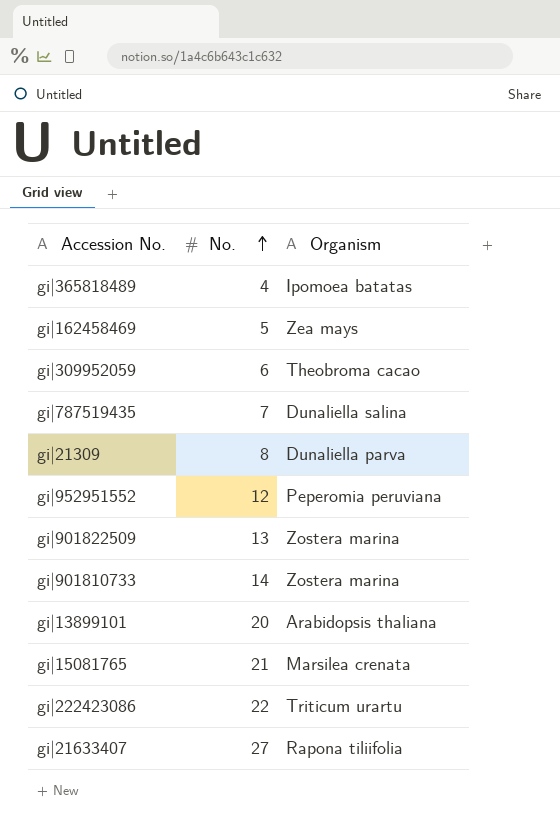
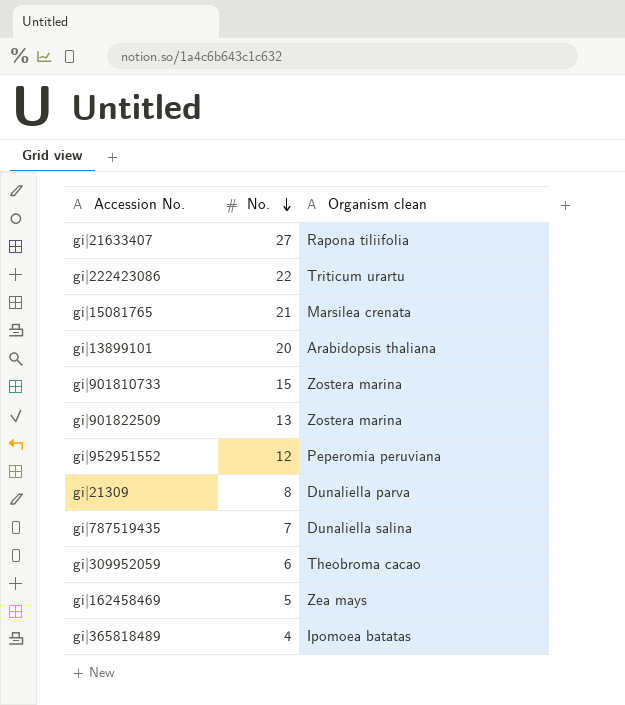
row order: No. ascending -> No. descending
column name: Organism -> Organism clean
gi|901810733 | No.: 14 -> 15

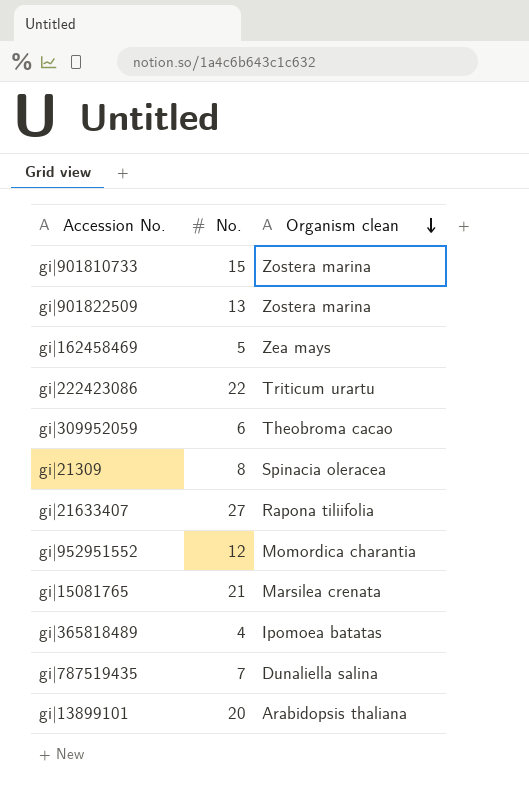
row order: No. descending -> Organism clean descending
gi|21309 | Organism clean: Dunaliella parva -> Spinacia oleracea
gi|952951552 | Organism clean: Peperomia peruviana -> Momordica charantia

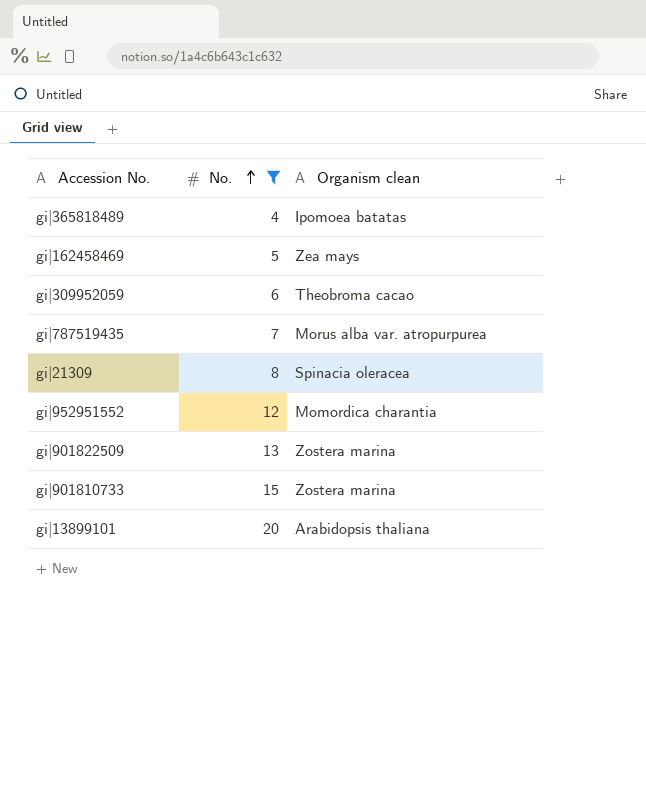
filter: none -> No. <= 20
row order: Organism clean descending -> No. ascending
gi|787519435 | Organism clean: Dunaliella salina -> Morus alba var. atropurpurea

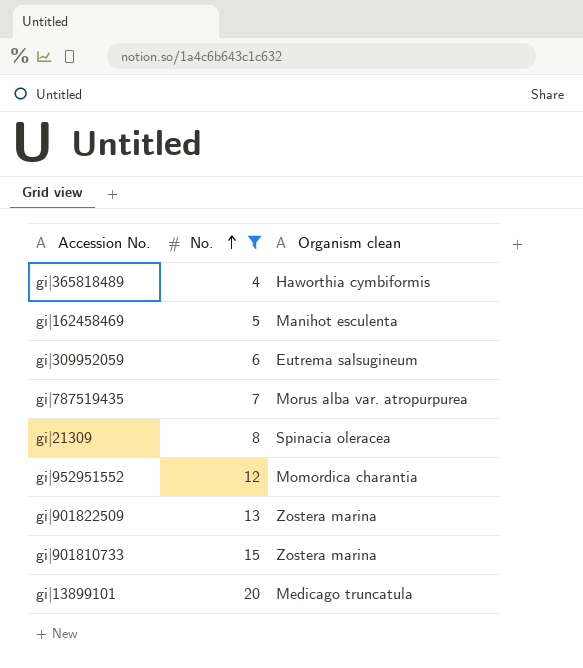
gi|365818489 | Organism clean: Ipomoea batatas -> Haworthia cymbiformis
gi|162458469 | Organism clean: Zea mays -> Manihot esculenta
gi|309952059 | Organism clean: Theobroma cacao -> Eutrema salsugineum
gi|13899101 | Organism clean: Arabidopsis thaliana -> Medicago truncatula

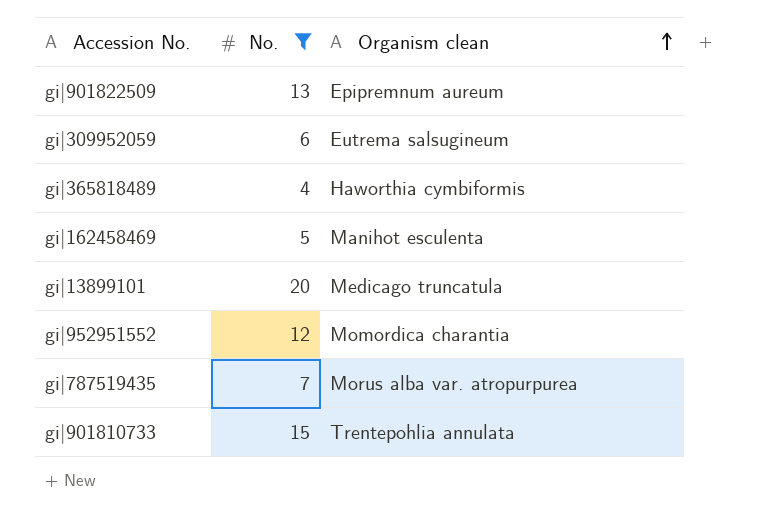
row order: No. ascending -> Organism clean ascending
row gi|21309: 8 | Spinacia oleracea -> none
gi|901822509 | Organism clean: Zostera marina -> Epipremnum aureum
gi|901810733 | Organism clean: Zostera marina -> Trentepohlia annulata

